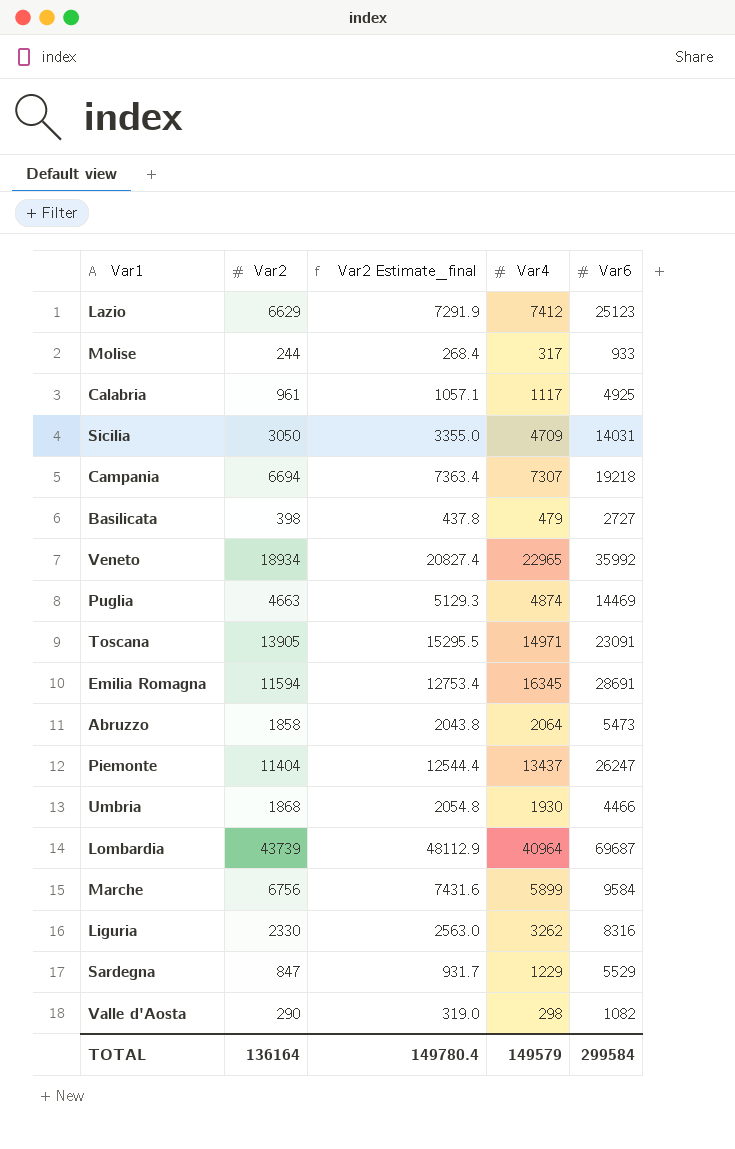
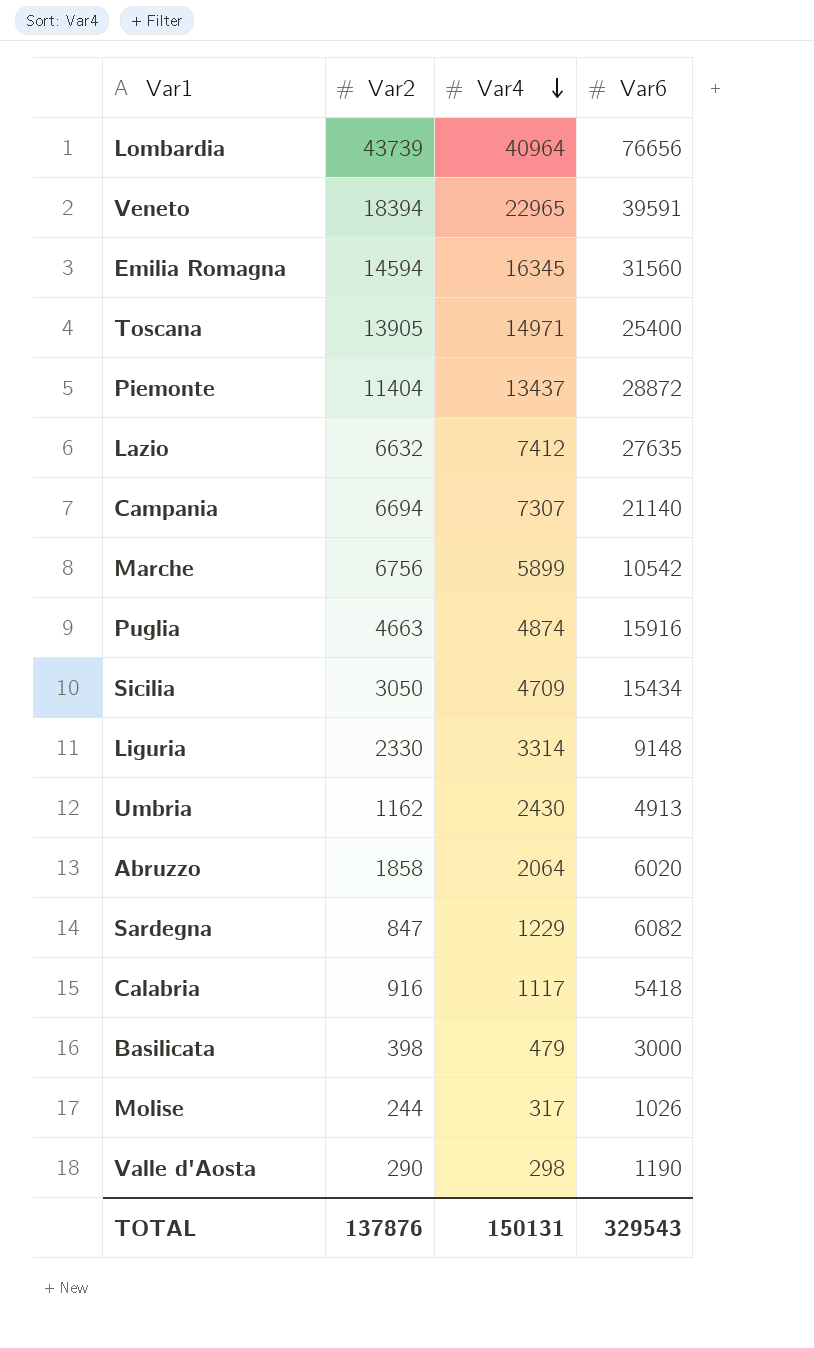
row order: none -> Var4 descending
column Var2 Estimate_final | formula: [Var2] * 1.1 -> none
Lombardia | Var6: 69687 -> 76656
Veneto | Var2: 18934 -> 18394
Veneto | Var6: 35992 -> 39591
Emilia Romagna | Var2: 11594 -> 14594
Emilia Romagna | Var6: 28691 -> 31560
Toscana | Var6: 23091 -> 25400
Piemonte | Var6: 26247 -> 28872
Lazio | Var2: 6629 -> 6632
Lazio | Var6: 25123 -> 27635
Campania | Var6: 19218 -> 21140
Marche | Var6: 9584 -> 10542
Puglia | Var6: 14469 -> 15916
Sicilia | Var6: 14031 -> 15434
Liguria | Var4: 3262 -> 3314
Liguria | Var6: 8316 -> 9148
Umbria | Var2: 1868 -> 1162
Umbria | Var4: 1930 -> 2430
Umbria | Var6: 4466 -> 4913
Abruzzo | Var6: 5473 -> 6020
Sardegna | Var6: 5529 -> 6082
Calabria | Var2: 961 -> 916
Calabria | Var6: 4925 -> 5418
Basilicata | Var6: 2727 -> 3000
Molise | Var6: 933 -> 1026
Valle d'Aosta | Var6: 1082 -> 1190
TOTAL | Var2: 136164 -> 137876
TOTAL | Var4: 149579 -> 150131
TOTAL | Var6: 299584 -> 329543

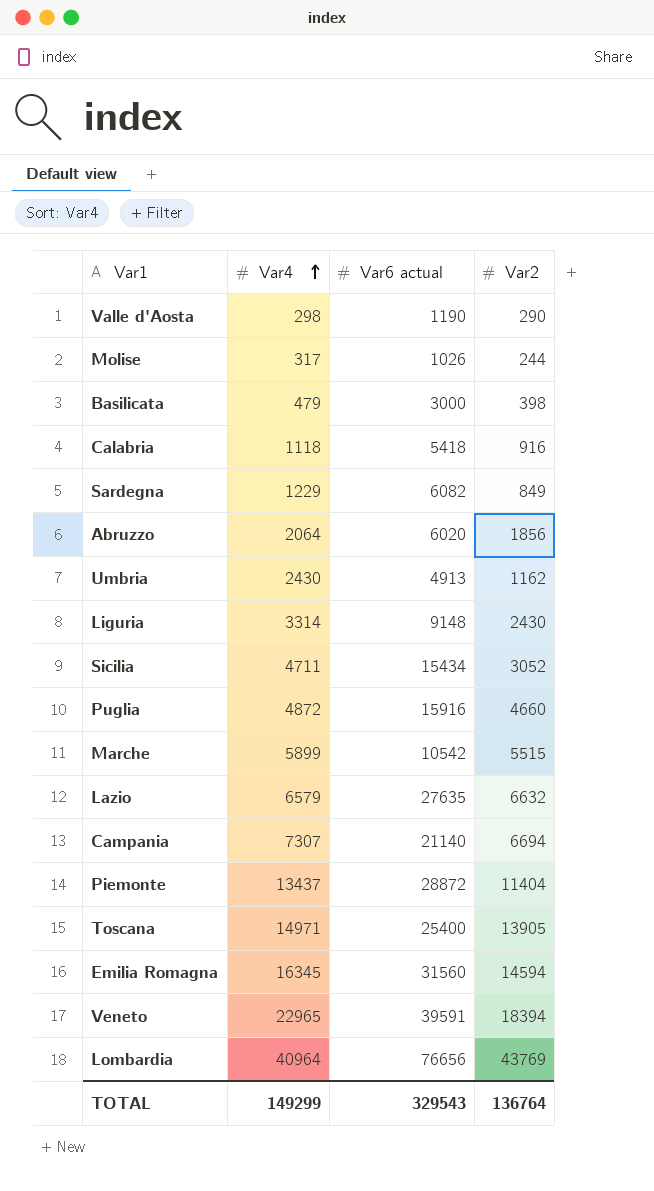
row order: Var4 descending -> Var4 ascending
column name: Var6 -> Var6 actual
column Var2 | position: 2 -> 4
Calabria | Var4: 1117 -> 1118
Sardegna | Var2: 847 -> 849
Abruzzo | Var2: 1858 -> 1856
Liguria | Var2: 2330 -> 2430
Sicilia | Var4: 4709 -> 4711
Sicilia | Var2: 3050 -> 3052
Puglia | Var4: 4874 -> 4872
Puglia | Var2: 4663 -> 4660
Marche | Var2: 6756 -> 5515
Lazio | Var4: 7412 -> 6579
Lombardia | Var2: 43739 -> 43769
TOTAL | Var4: 150131 -> 149299
TOTAL | Var2: 137876 -> 136764

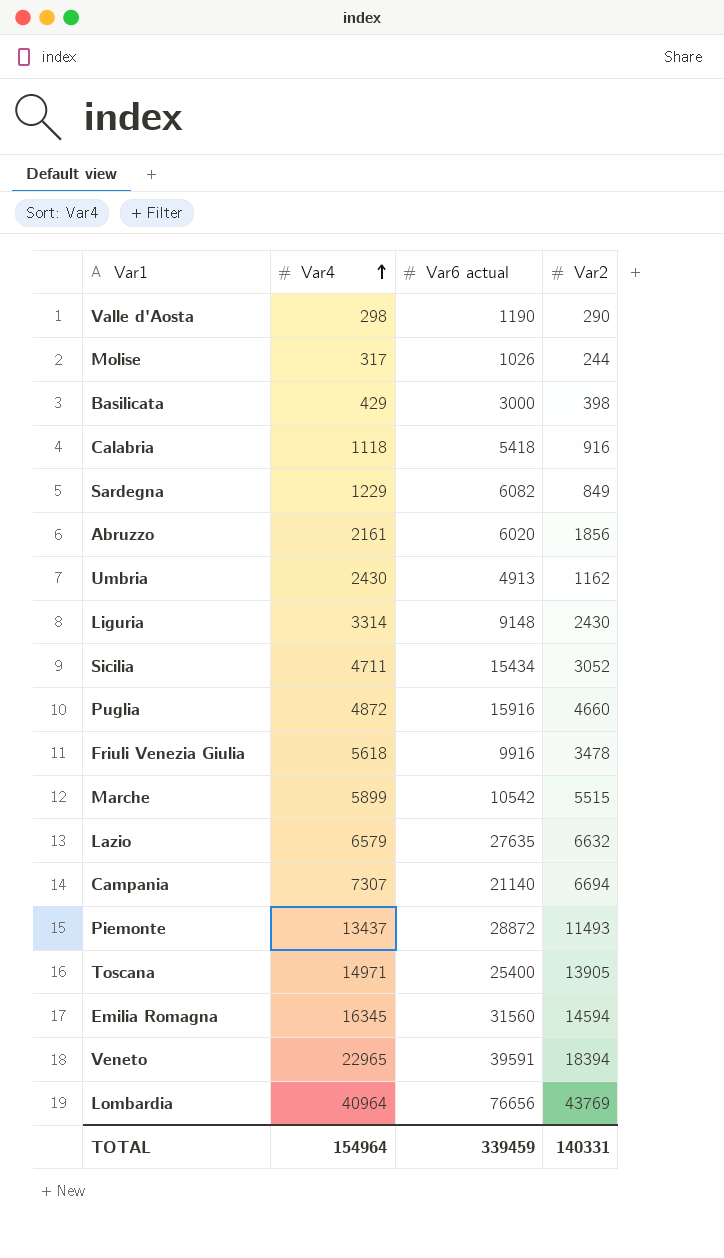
Basilicata | Var4: 479 -> 429
Abruzzo | Var4: 2064 -> 2161
row Friuli Venezia Giulia: none -> 5618 | 9916 | 3478
Piemonte | Var2: 11404 -> 11493
TOTAL | Var4: 149299 -> 154964
TOTAL | Var6 actual: 329543 -> 339459
TOTAL | Var2: 136764 -> 140331

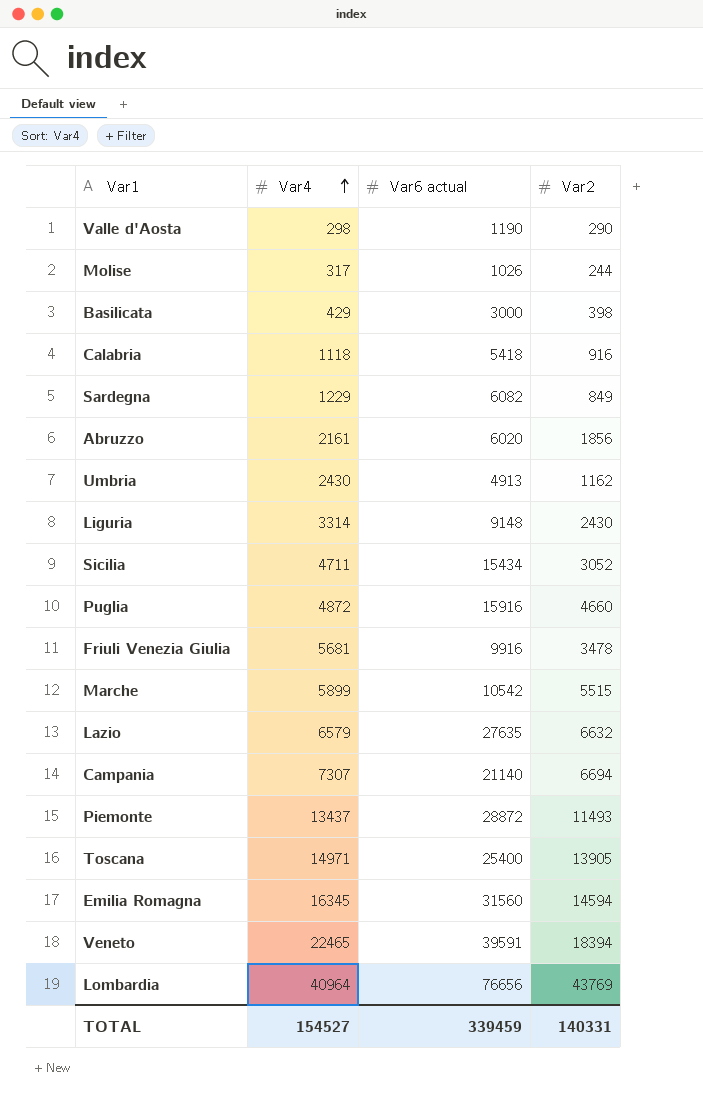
Friuli Venezia Giulia | Var4: 5618 -> 5681
Veneto | Var4: 22965 -> 22465
TOTAL | Var4: 154964 -> 154527

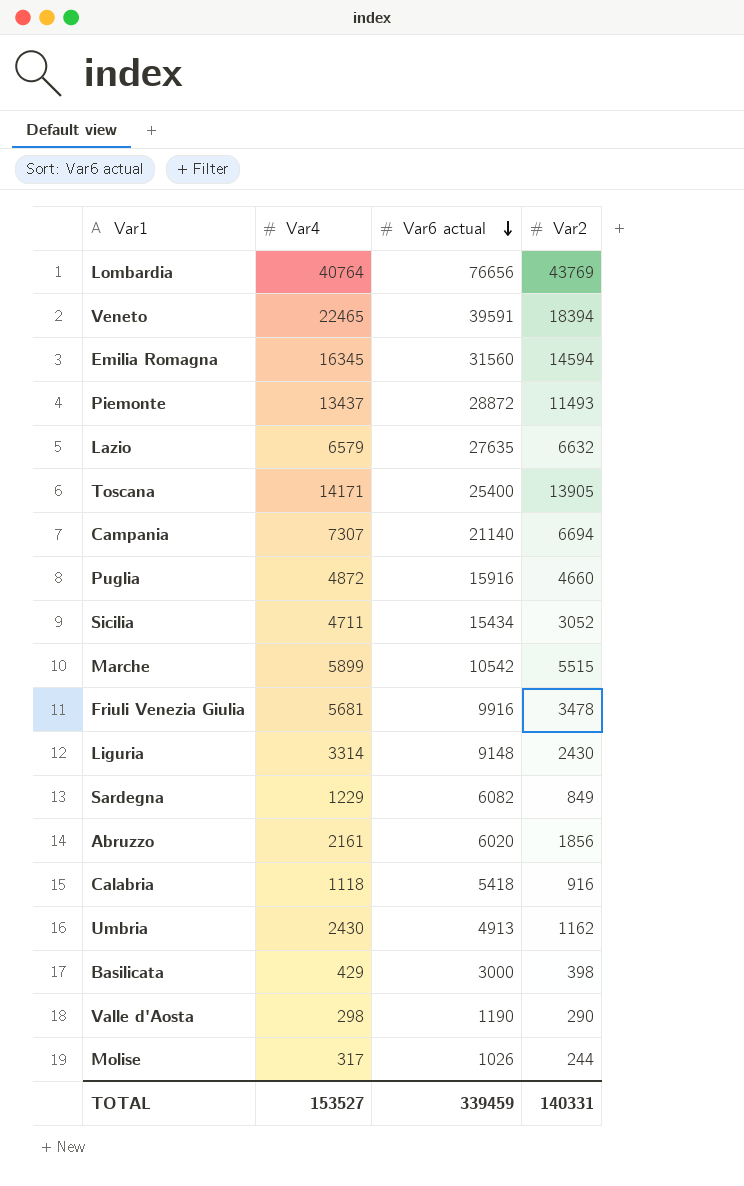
row order: Var4 ascending -> Var6 actual descending
Lombardia | Var4: 40964 -> 40764
Toscana | Var4: 14971 -> 14171
TOTAL | Var4: 154527 -> 153527

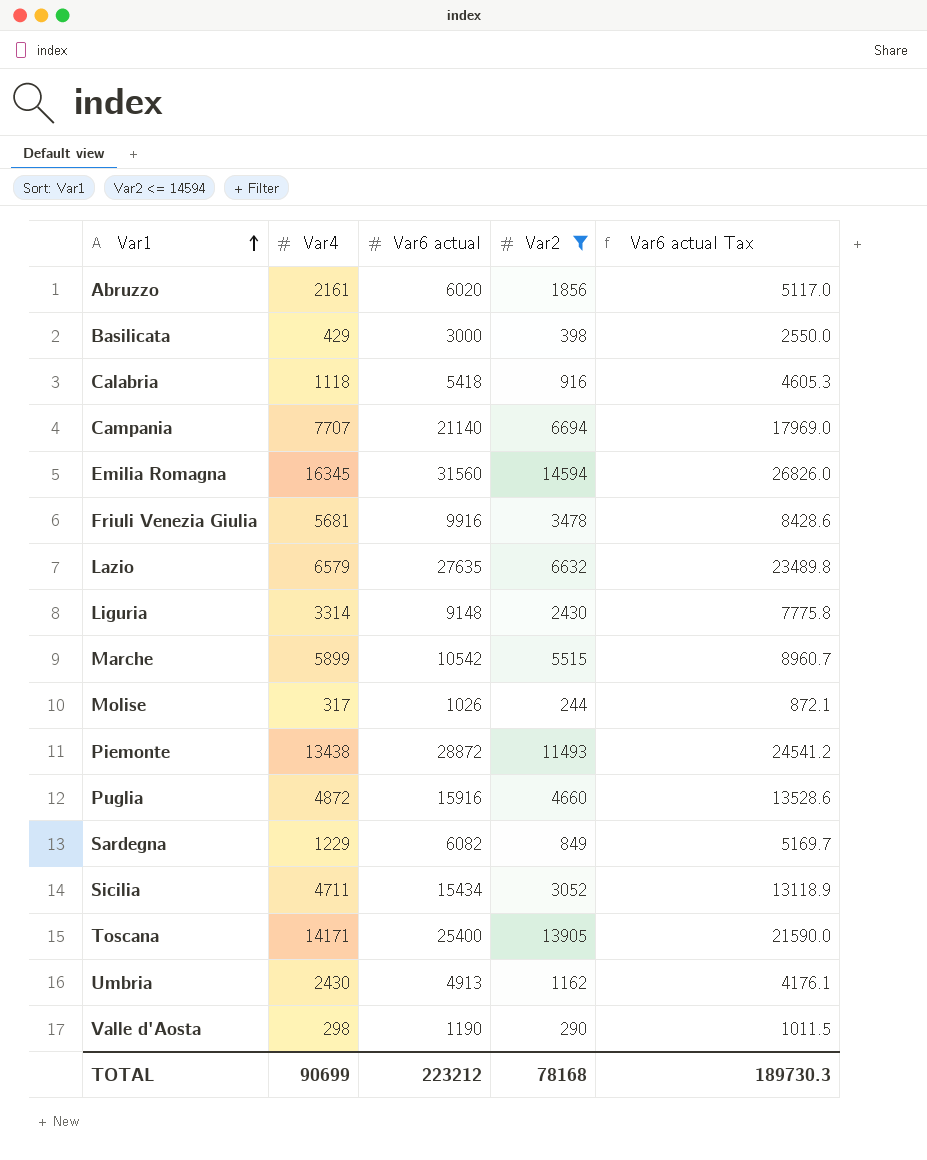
filter: none -> Var2 <= 14594
row order: Var6 actual descending -> Var1 ascending
column Var6 actual Tax | formula: none -> [Var6 actual] * 0.85
Campania | Var4: 7307 -> 7707
Piemonte | Var4: 13437 -> 13438
TOTAL | Var4: 153527 -> 90699
TOTAL | Var6 actual: 339459 -> 223212
TOTAL | Var2: 140331 -> 78168

